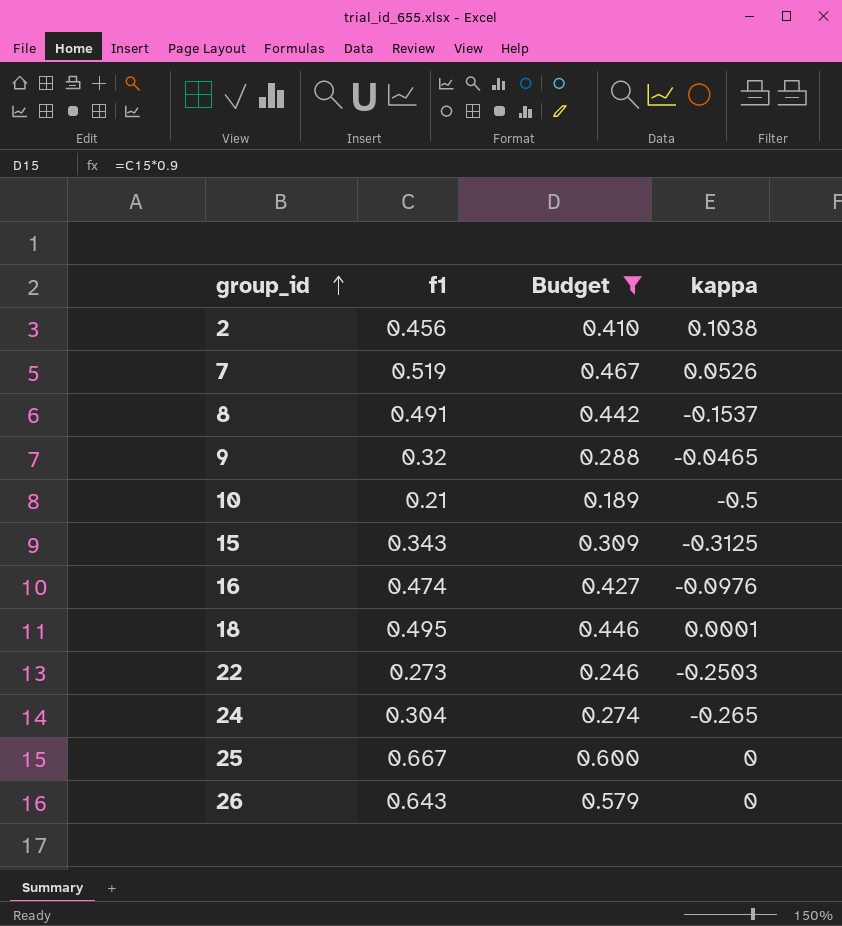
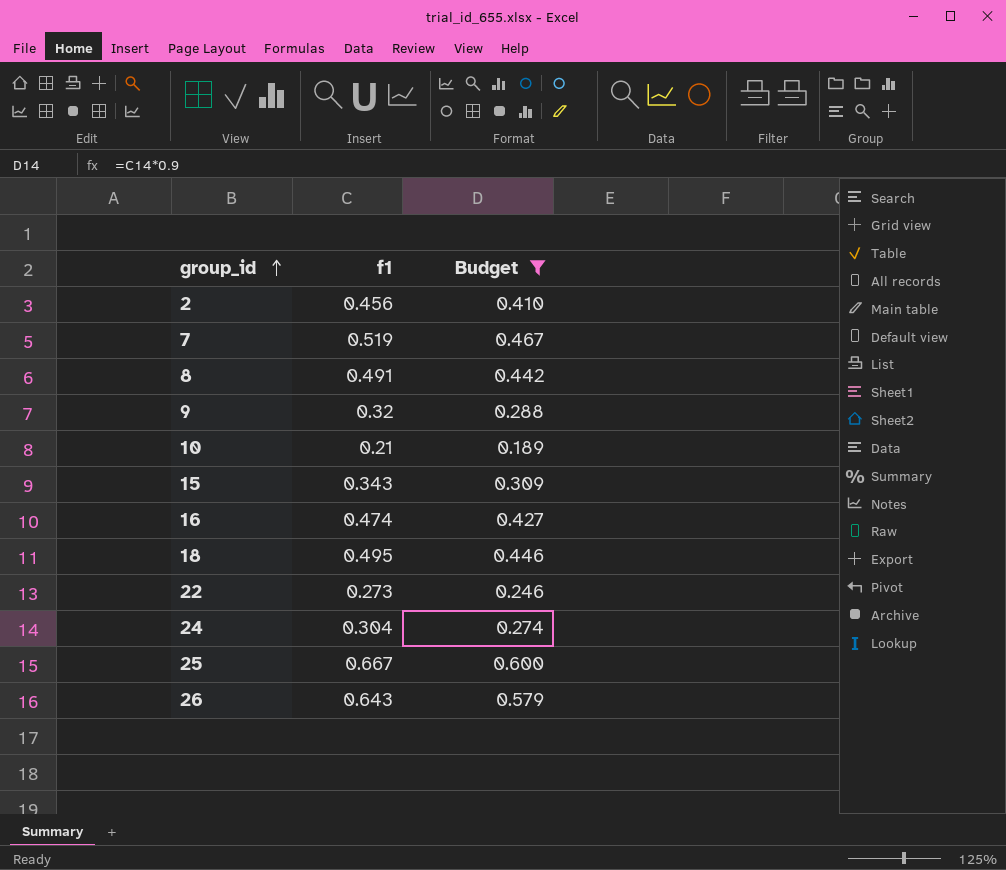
column kappa | position: 4 -> none

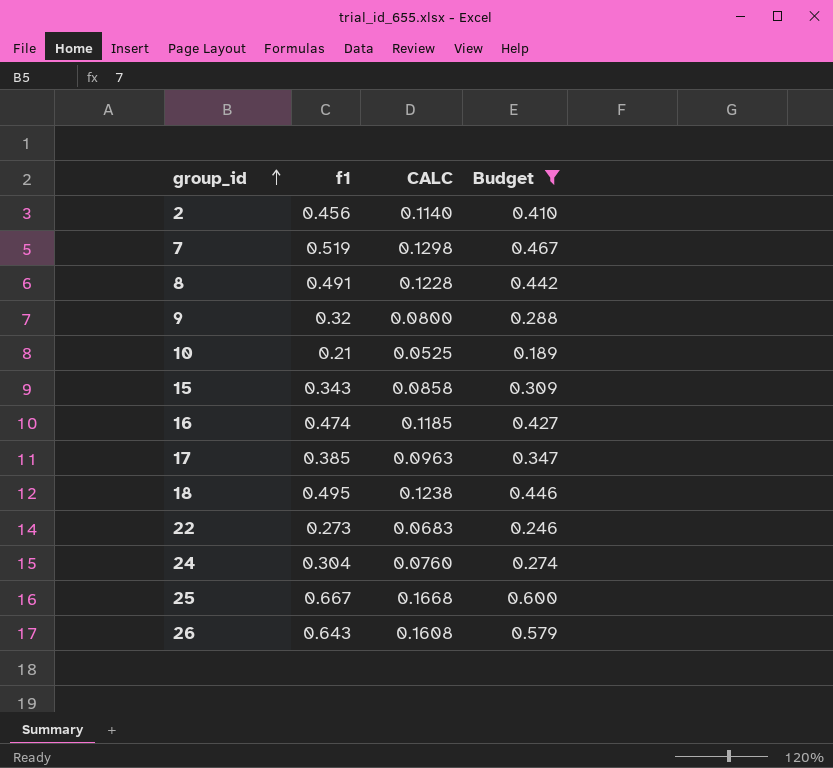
column CALC | formula: none -> [f1] * 0.25
row 17: none -> 0.385 | 0.0963 | 0.347

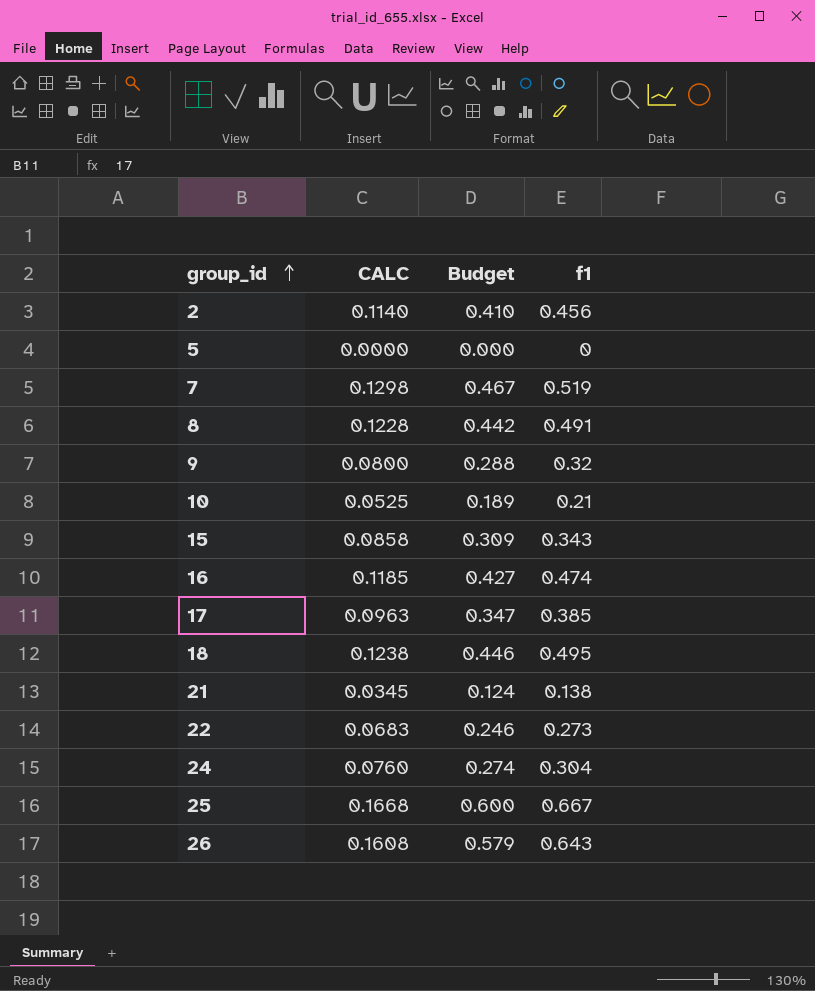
filter: Budget >= 0.189 -> none
column f1 | position: 2 -> 4

